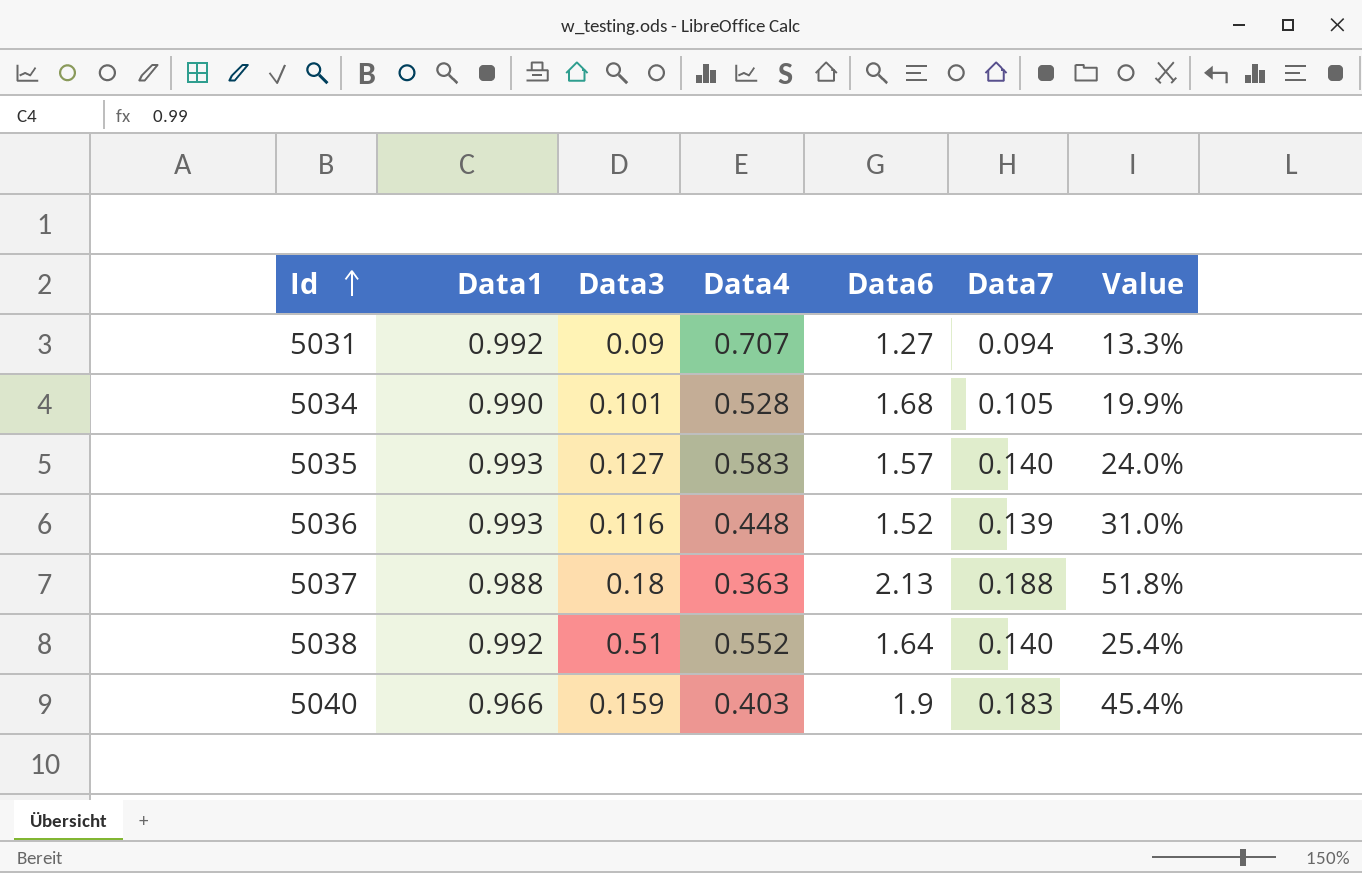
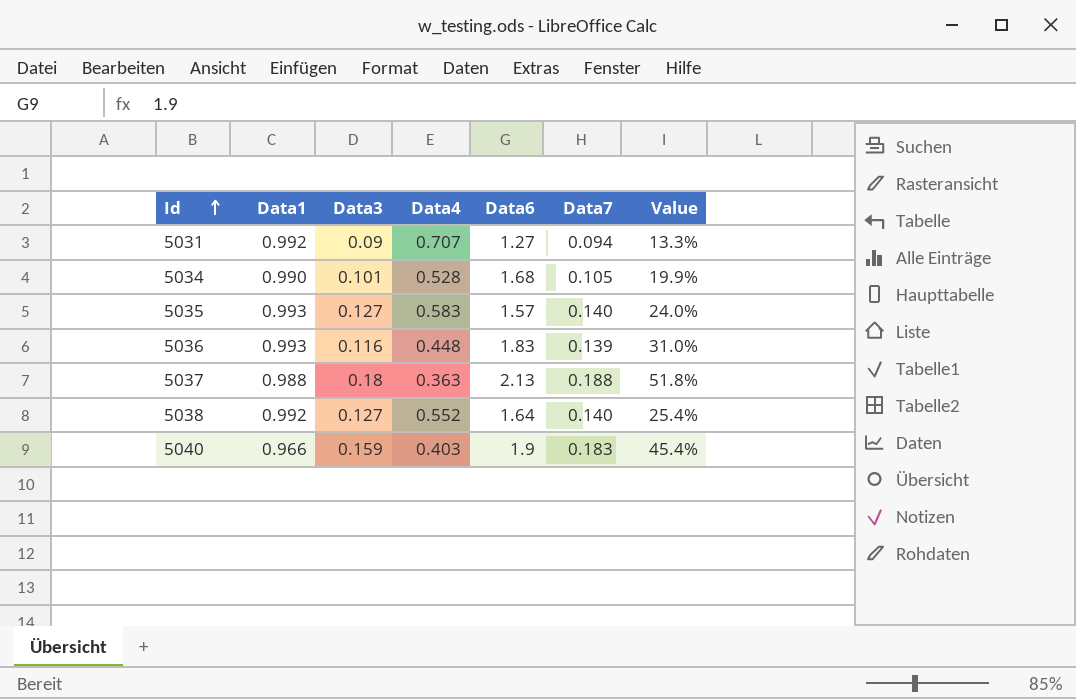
5036 | Data6: 1.52 -> 1.83
5038 | Data3: 0.51 -> 0.127

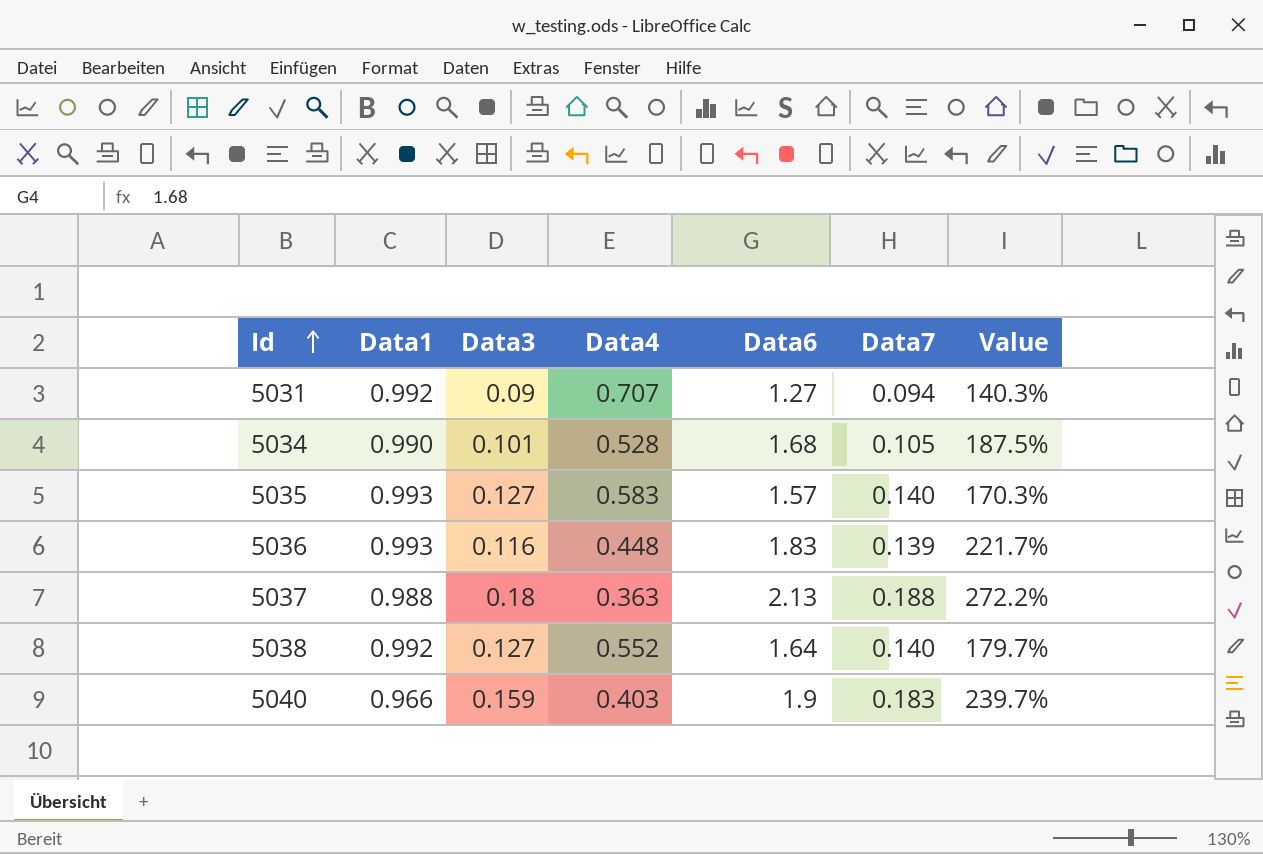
column Value | formula: [Data7] / [Data4] -> [Data1] / [Data4]

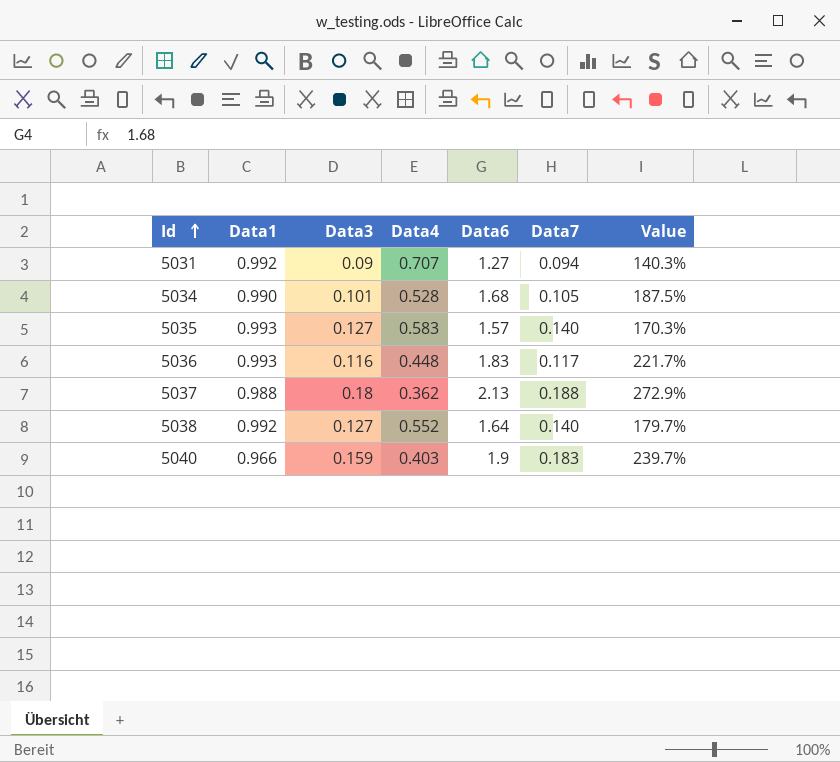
5036 | Data7: 0.139 -> 0.117
5037 | Data4: 0.363 -> 0.362
5037 | Value: 272.2% -> 272.9%

